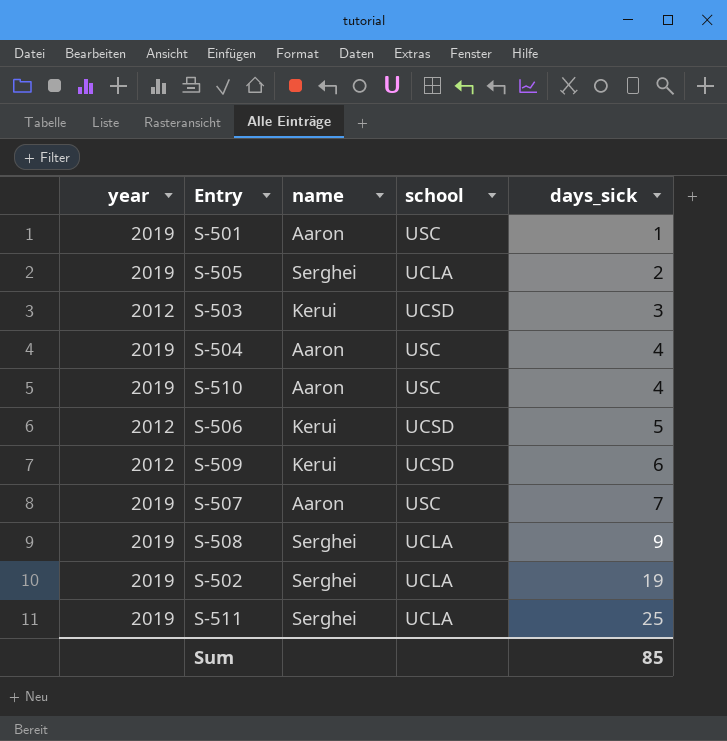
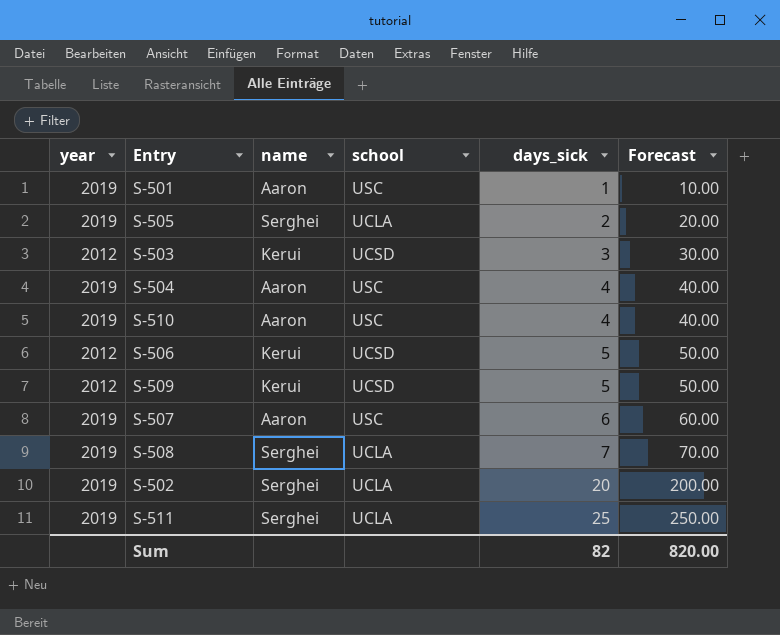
column Forecast | formula: none -> [days_sick] * 10
S-509 | days_sick: 6 -> 5
S-507 | days_sick: 7 -> 6
S-508 | days_sick: 9 -> 7
S-502 | days_sick: 19 -> 20
Sum | days_sick: 85 -> 82

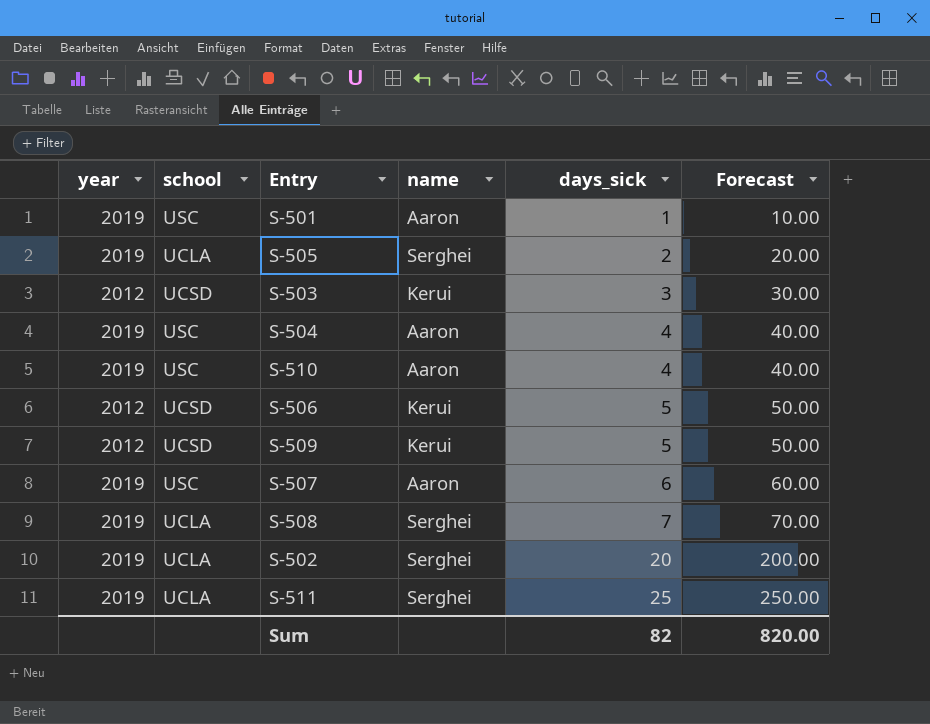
column school | position: 4 -> 2

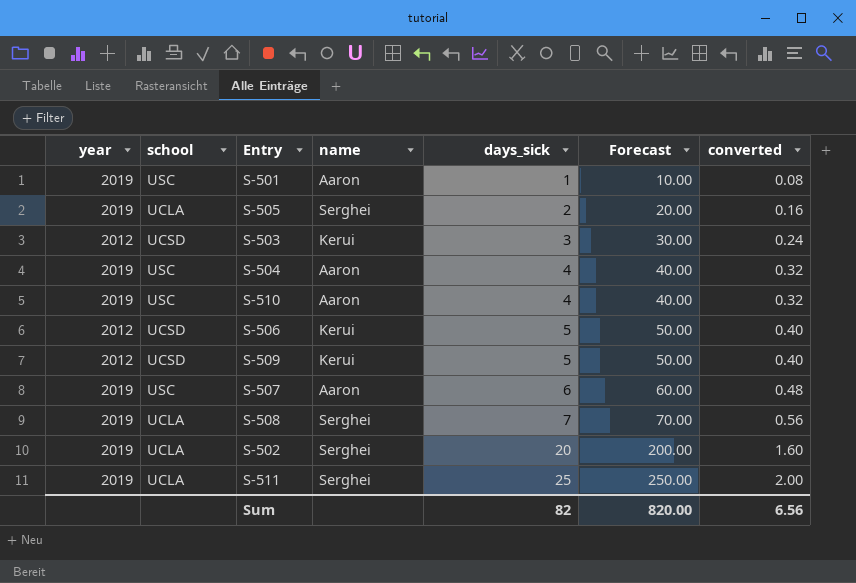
column converted | formula: none -> [days_sick] * 0.08

